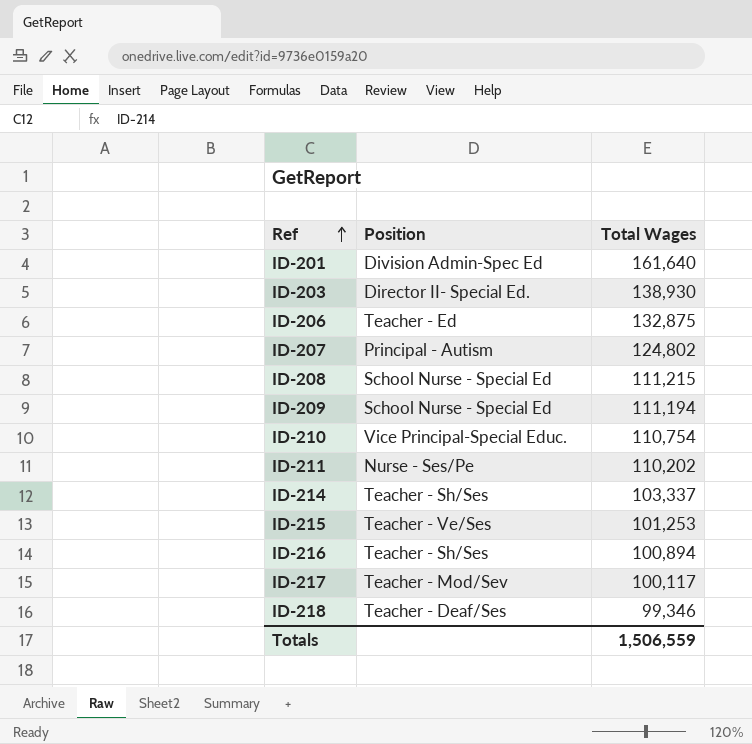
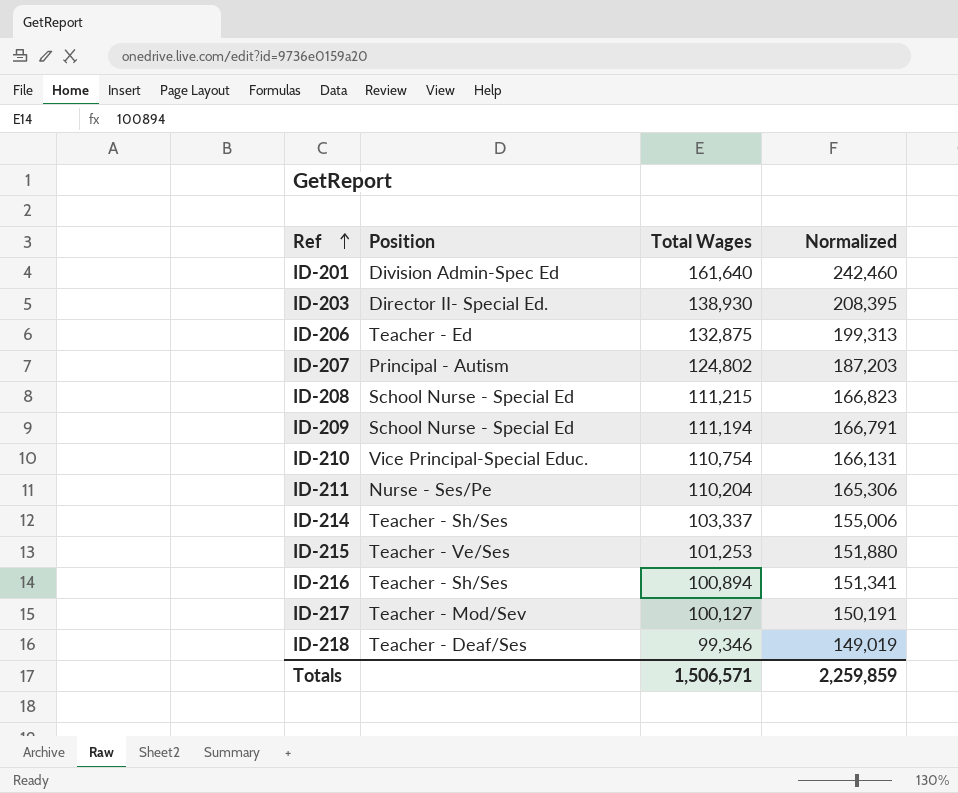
column Normalized | formula: none -> [Total Wages] * 1.5
ID-211 | Total Wages: 110,202 -> 110,204
ID-217 | Total Wages: 100,117 -> 100,127
Totals | Total Wages: 1,506,559 -> 1,506,571

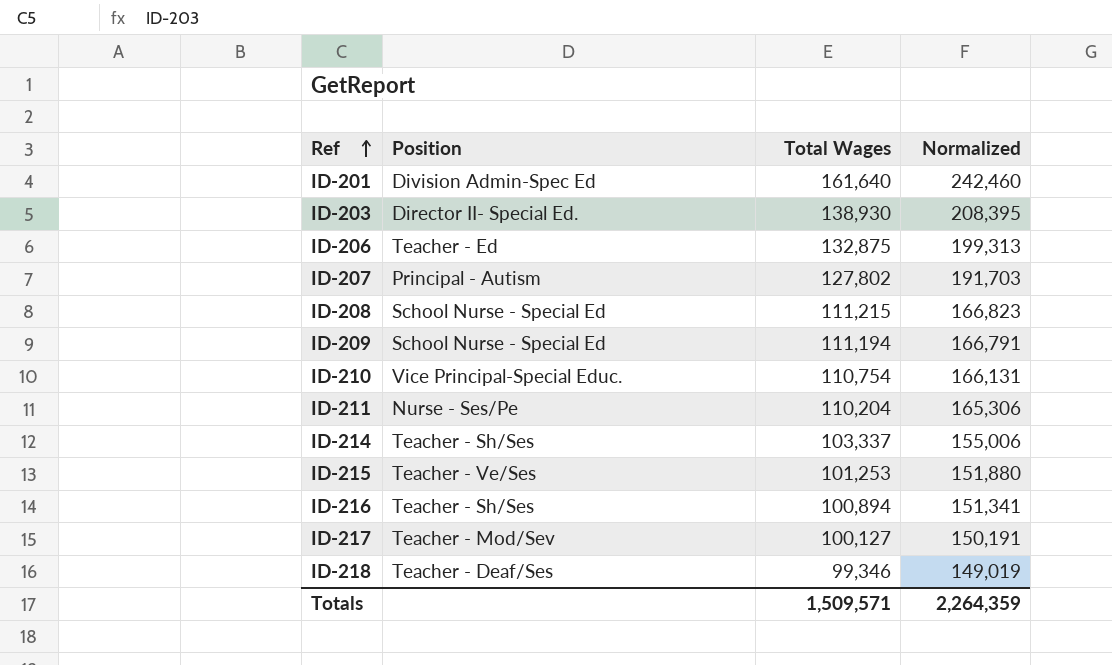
ID-207 | Total Wages: 124,802 -> 127,802
ID-207 | Normalized: 187,203 -> 191,703
Totals | Total Wages: 1,506,571 -> 1,509,571
Totals | Normalized: 2,259,859 -> 2,264,359

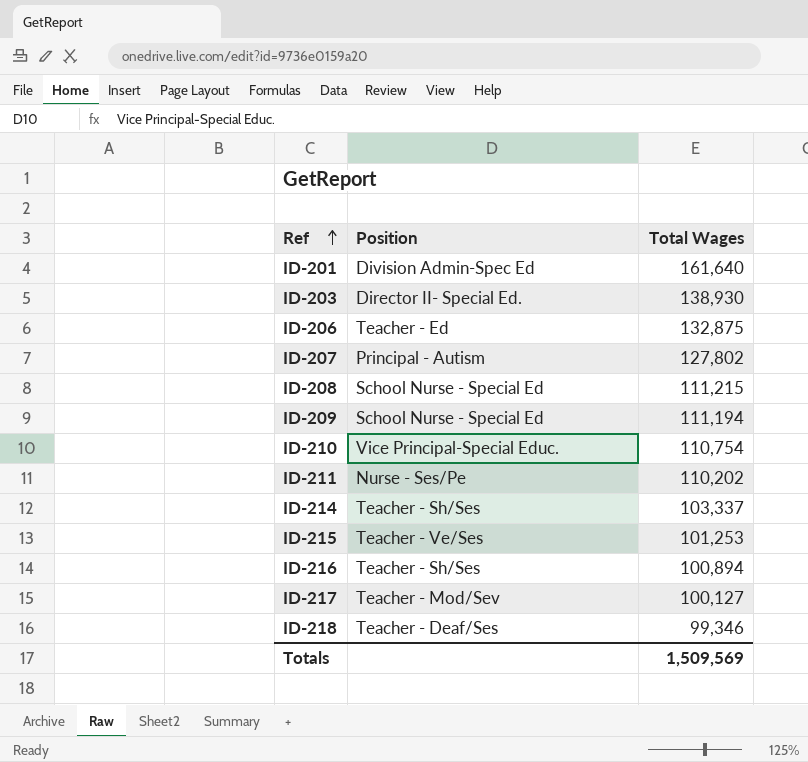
column Normalized | formula: [Total Wages] * 1.5 -> none
ID-211 | Total Wages: 110,204 -> 110,202
Totals | Total Wages: 1,509,571 -> 1,509,569

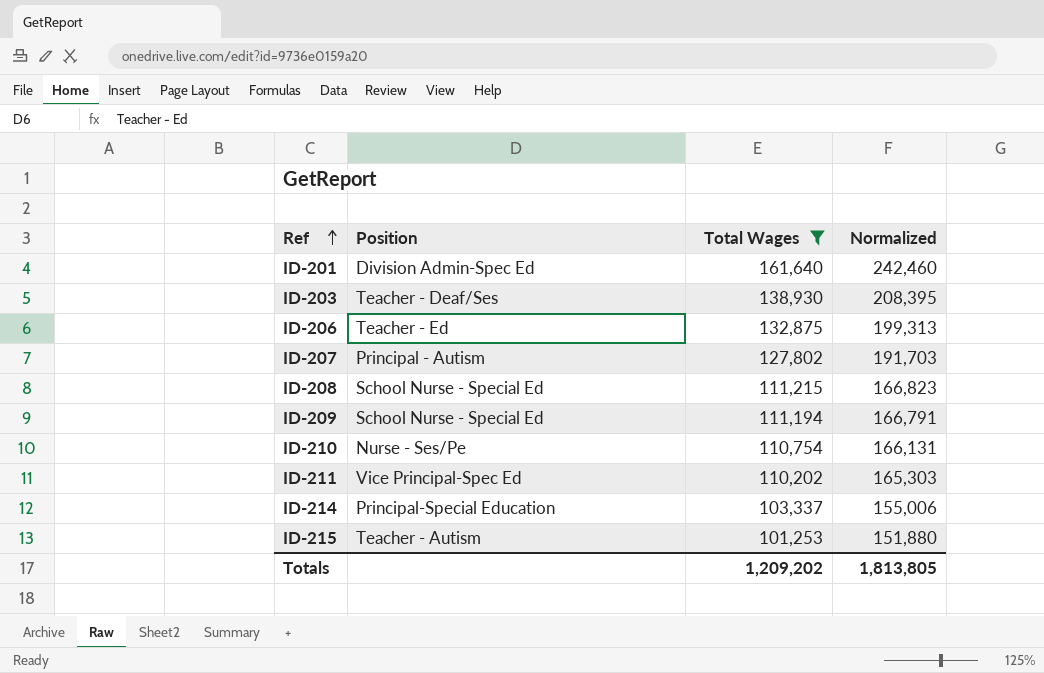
filter: none -> Total Wages >= 101,253
column Normalized | formula: none -> [Total Wages] * 1.5
ID-203 | Position: Director II- Special Ed. -> Teacher - Deaf/Ses
ID-210 | Position: Vice Principal-Special Educ. -> Nurse - Ses/Pe
ID-211 | Position: Nurse - Ses/Pe -> Vice Principal-Spec Ed
ID-214 | Position: Teacher - Sh/Ses -> Principal-Special Education
ID-215 | Position: Teacher - Ve/Ses -> Teacher - Autism
Totals | Total Wages: 1,509,569 -> 1,209,202

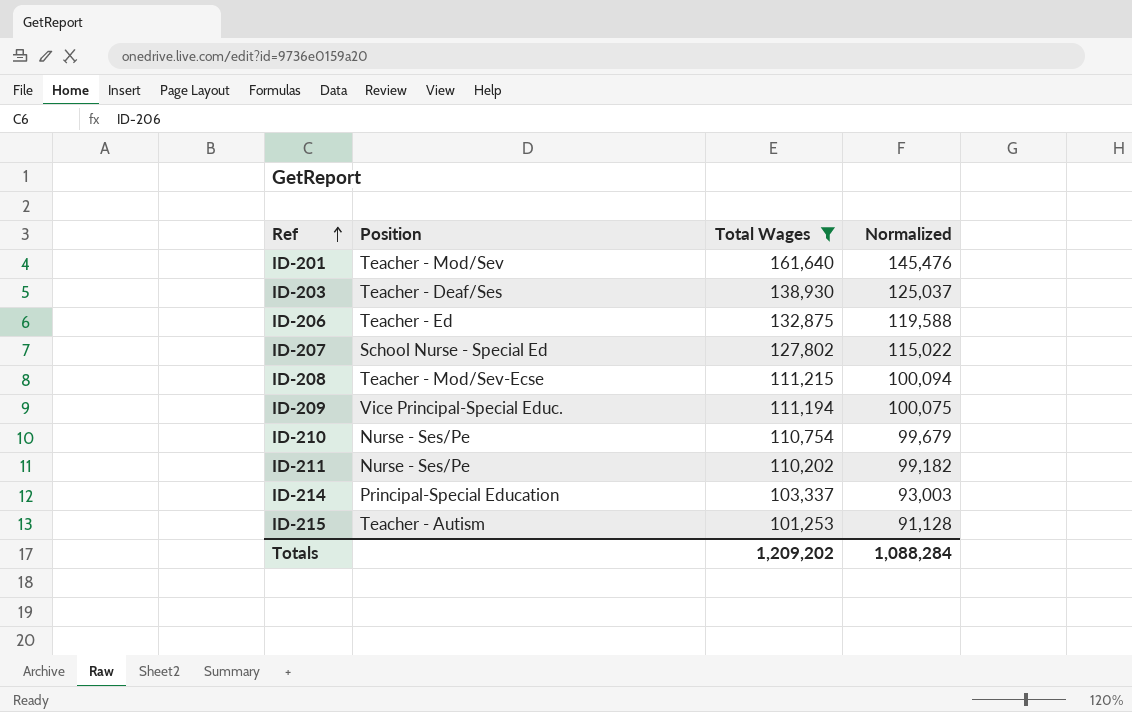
column Normalized | formula: [Total Wages] * 1.5 -> [Total Wages] * 0.9
ID-201 | Position: Division Admin-Spec Ed -> Teacher - Mod/Sev
ID-207 | Position: Principal - Autism -> School Nurse - Special Ed
ID-208 | Position: School Nurse - Special Ed -> Teacher - Mod/Sev-Ecse
ID-209 | Position: School Nurse - Special Ed -> Vice Principal-Special Educ.
ID-211 | Position: Vice Principal-Spec Ed -> Nurse - Ses/Pe
Totals | Normalized: 1,813,805 -> 1,088,284

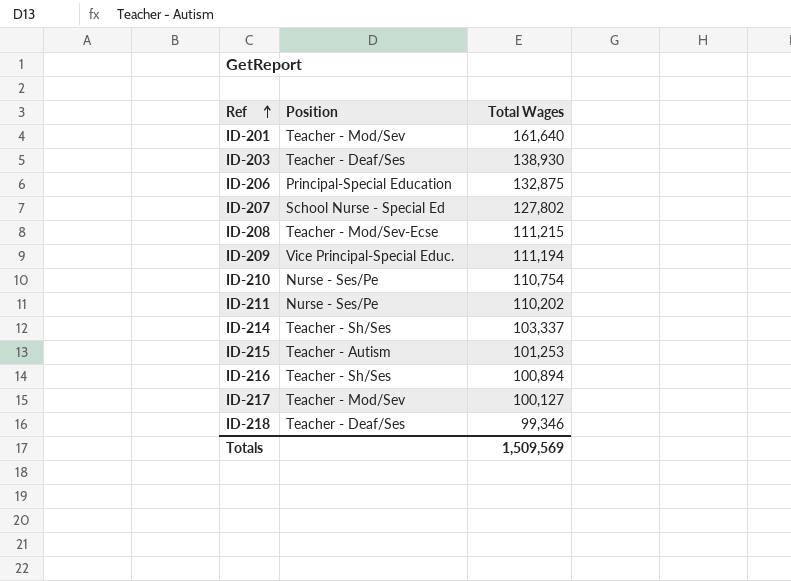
filter: Total Wages >= 101,253 -> none
column Normalized | formula: [Total Wages] * 0.9 -> none
ID-206 | Position: Teacher - Ed -> Principal-Special Education
ID-214 | Position: Principal-Special Education -> Teacher - Sh/Ses
Totals | Total Wages: 1,209,202 -> 1,509,569

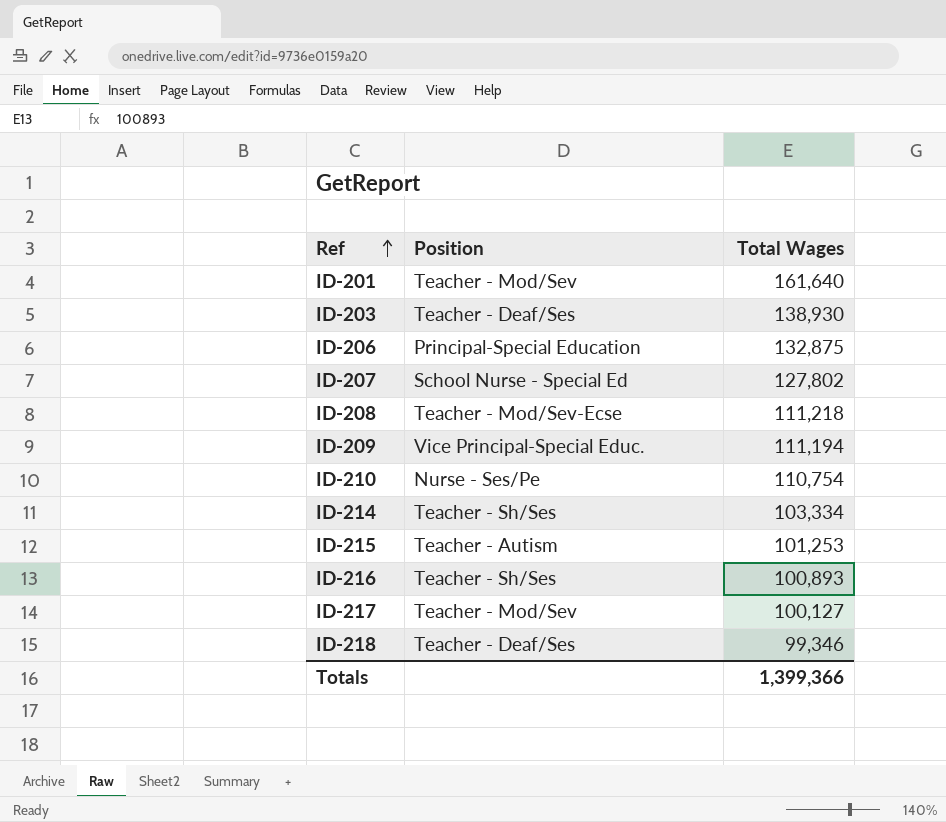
row ID-211: Nurse - Ses/Pe | 110,202 -> none
ID-208 | Total Wages: 111,215 -> 111,218
ID-214 | Total Wages: 103,337 -> 103,334
ID-216 | Total Wages: 100,894 -> 100,893
Totals | Total Wages: 1,509,569 -> 1,399,366

